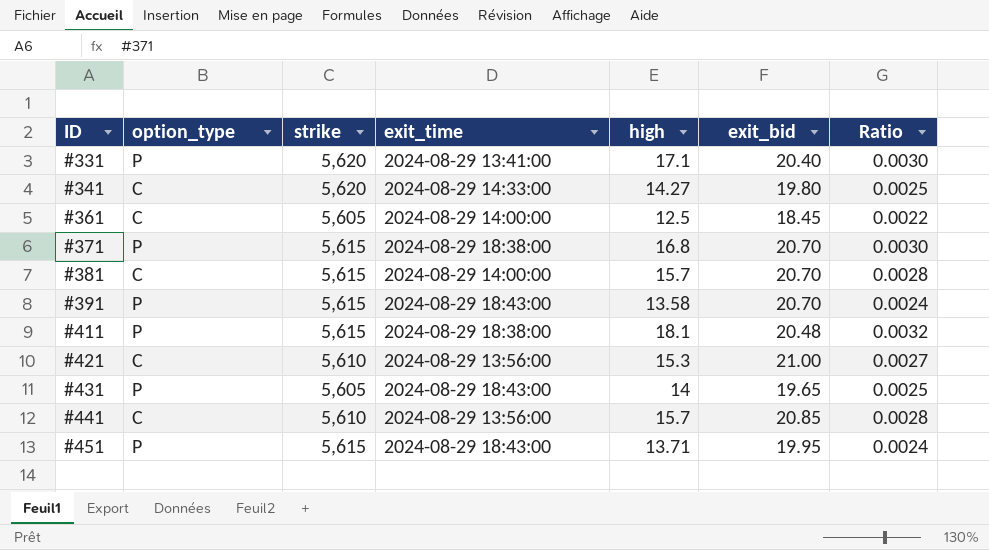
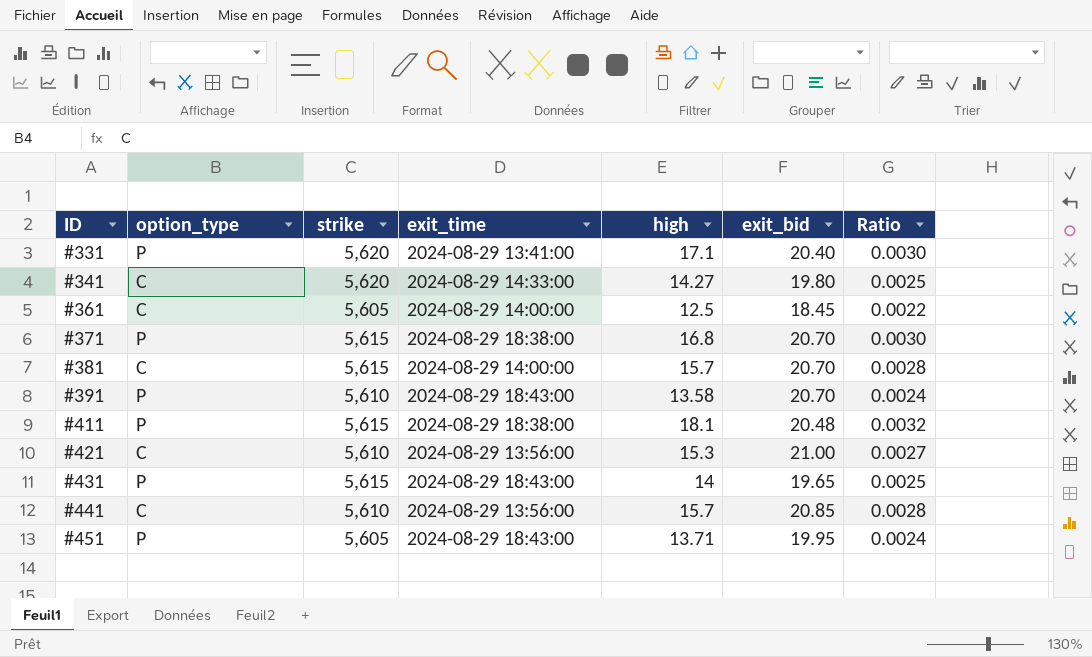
#391 | strike: 5,615 -> 5,610
#431 | strike: 5,605 -> 5,615
#451 | strike: 5,615 -> 5,605

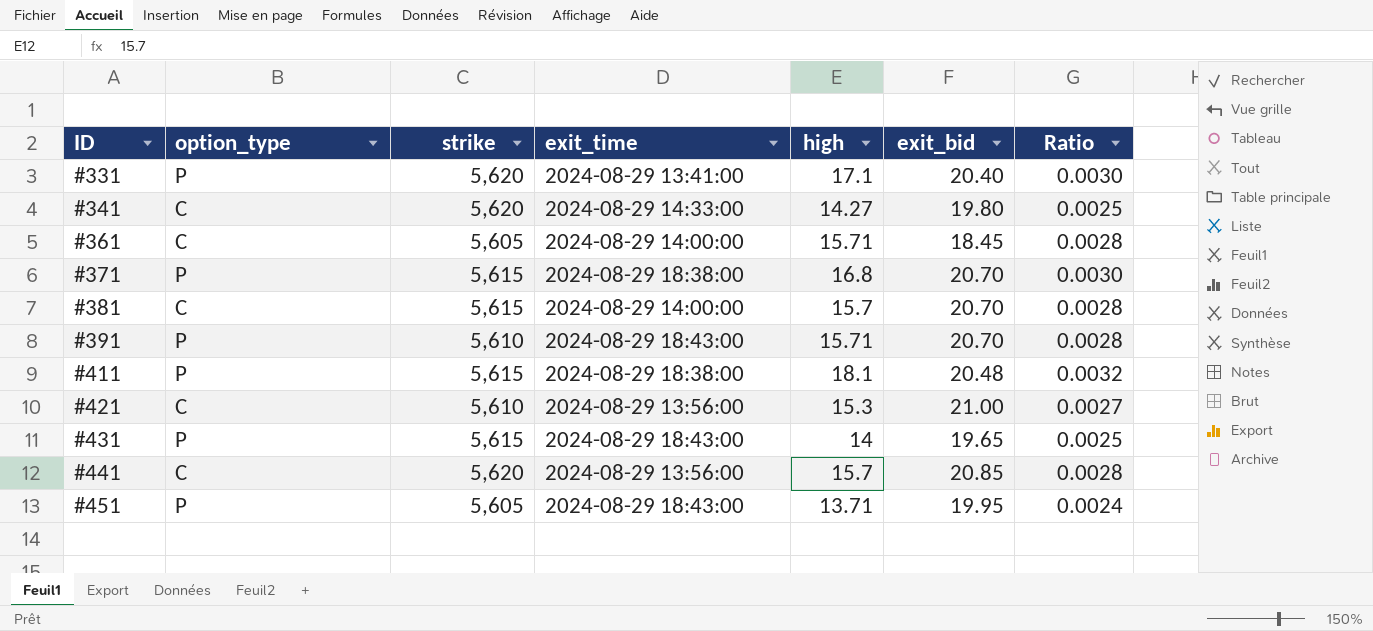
#361 | high: 12.5 -> 15.71
#361 | Ratio: 0.0022 -> 0.0028
#391 | high: 13.58 -> 15.71
#391 | Ratio: 0.0024 -> 0.0028
#441 | strike: 5,610 -> 5,620

